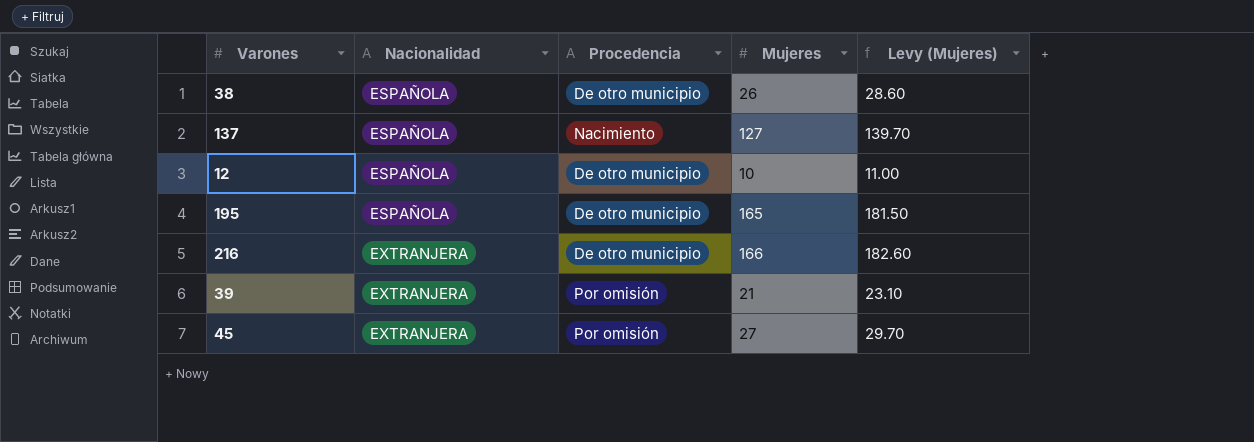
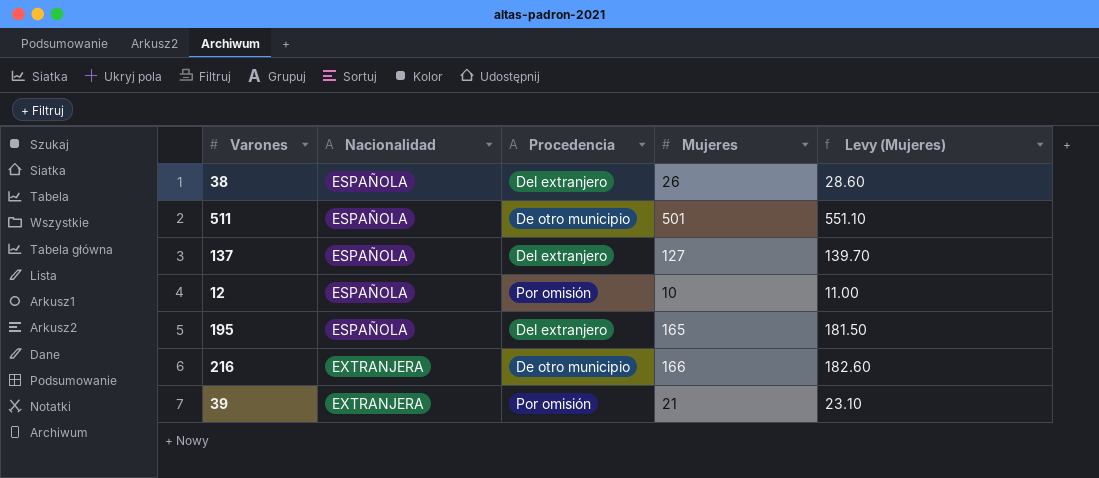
row 45: EXTRANJERA | Por omisión | 27 | 29.70 -> none
38 | Procedencia: De otro municipio -> Del extranjero
row 511: none -> ESPAÑOLA | De otro municipio | 501 | 551.10
137 | Procedencia: Nacimiento -> Del extranjero
12 | Procedencia: De otro municipio -> Por omisión
195 | Procedencia: De otro municipio -> Del extranjero

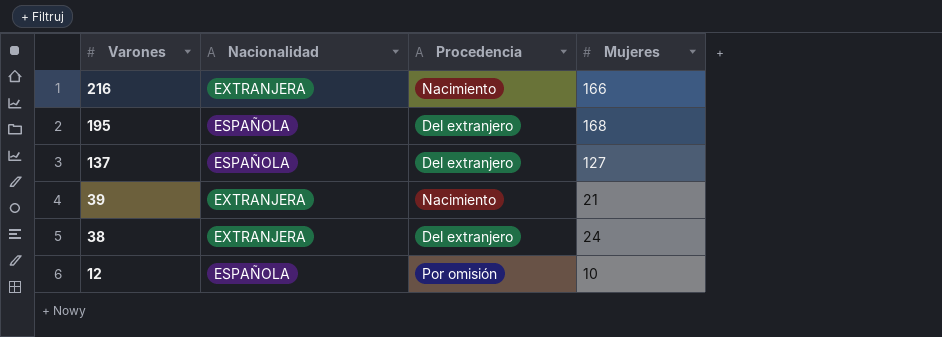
row order: Nacionalidad ascending -> Varones descending
column Levy (Mujeres) | formula: [Mujeres] * 1.1 -> none
row 511: ESPAÑOLA | De otro municipio | 501 | 551.10 -> none
216 | Procedencia: De otro municipio -> Nacimiento
195 | Mujeres: 165 -> 168
39 | Procedencia: Por omisión -> Nacimiento
38 | Nacionalidad: ESPAÑOLA -> EXTRANJERA
38 | Mujeres: 26 -> 24

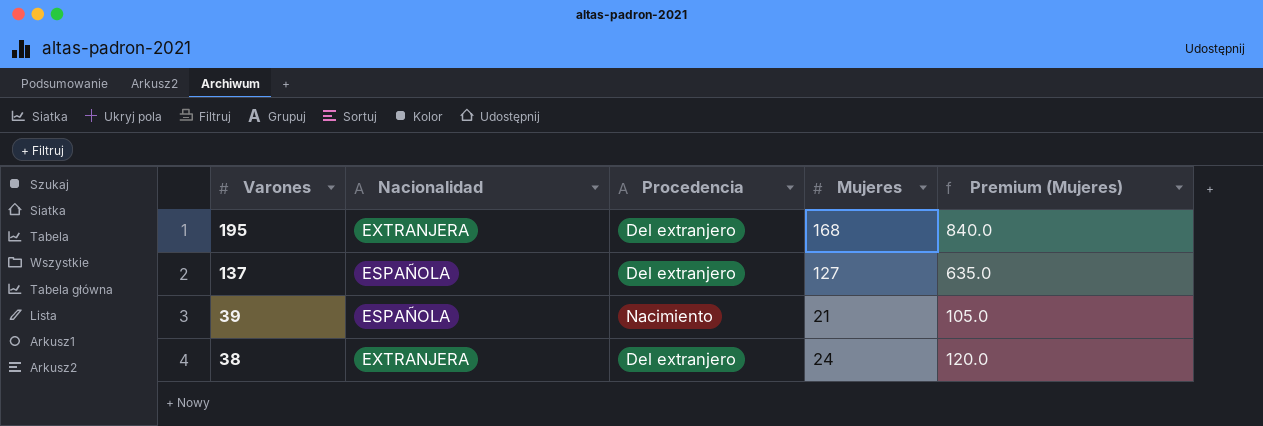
column Premium (Mujeres) | formula: none -> [Mujeres] * 5
row 216: EXTRANJERA | Nacimiento | 166 -> none
row 12: ESPAÑOLA | Por omisión | 10 -> none
195 | Nacionalidad: ESPAÑOLA -> EXTRANJERA
39 | Nacionalidad: EXTRANJERA -> ESPAÑOLA

